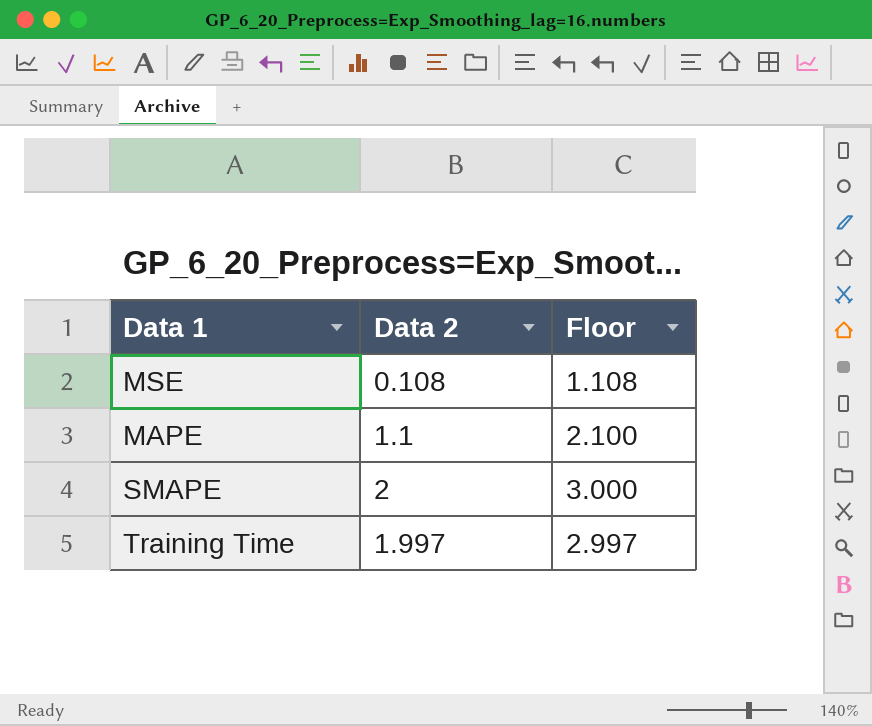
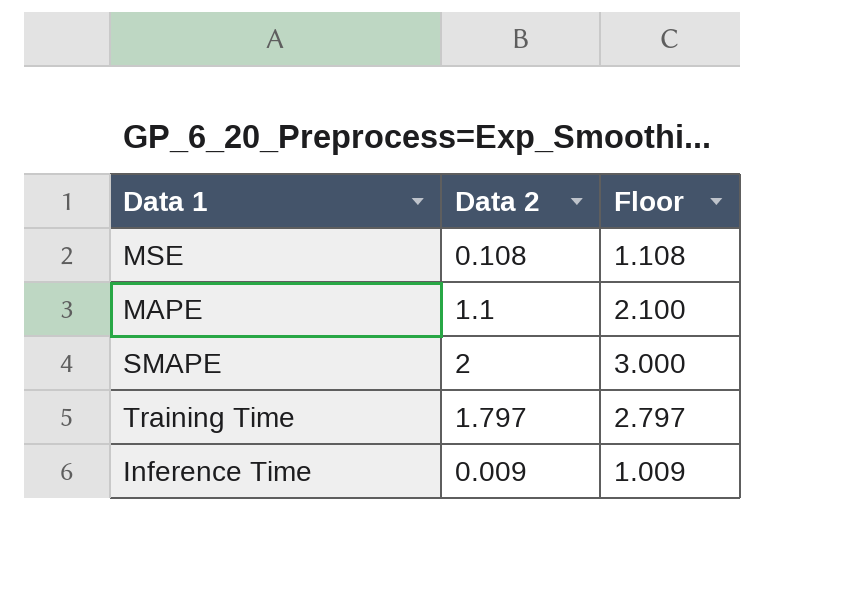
Training Time | Data 2: 1.997 -> 1.797
Training Time | Floor: 2.997 -> 2.797
row Inference Time: none -> 0.009 | 1.009

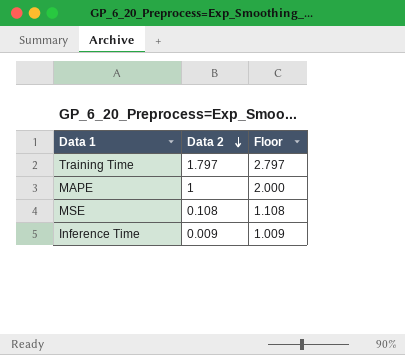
row order: none -> Data 2 descending
row SMAPE: 2 | 3.000 -> none
MAPE | Data 2: 1.1 -> 1
MAPE | Floor: 2.100 -> 2.000

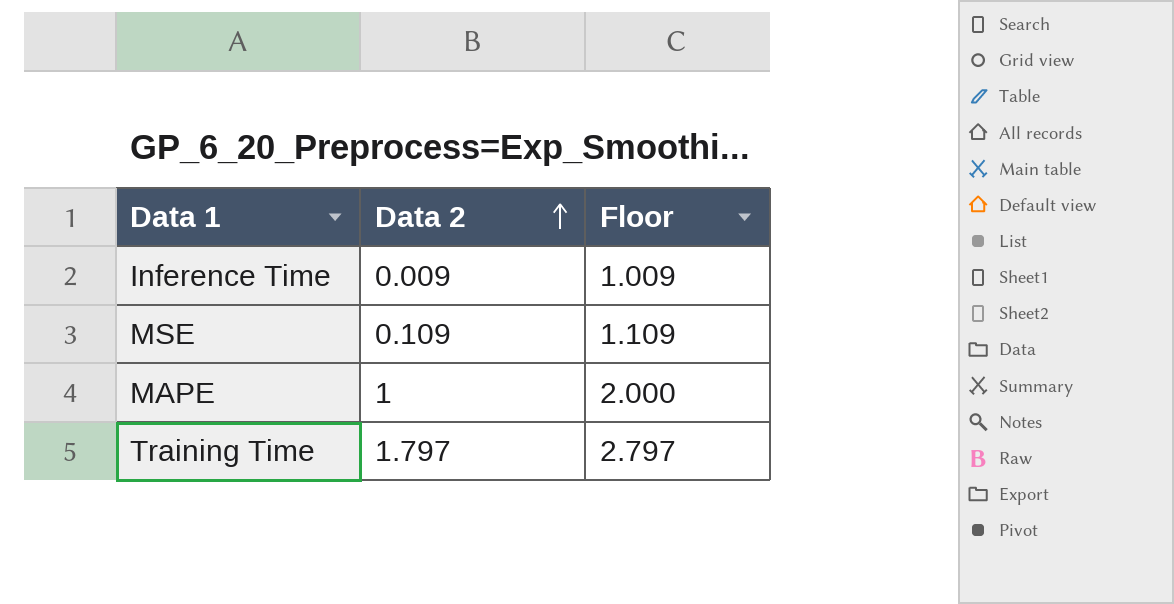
row order: Data 2 descending -> Data 2 ascending
MSE | Data 2: 0.108 -> 0.109
MSE | Floor: 1.108 -> 1.109

